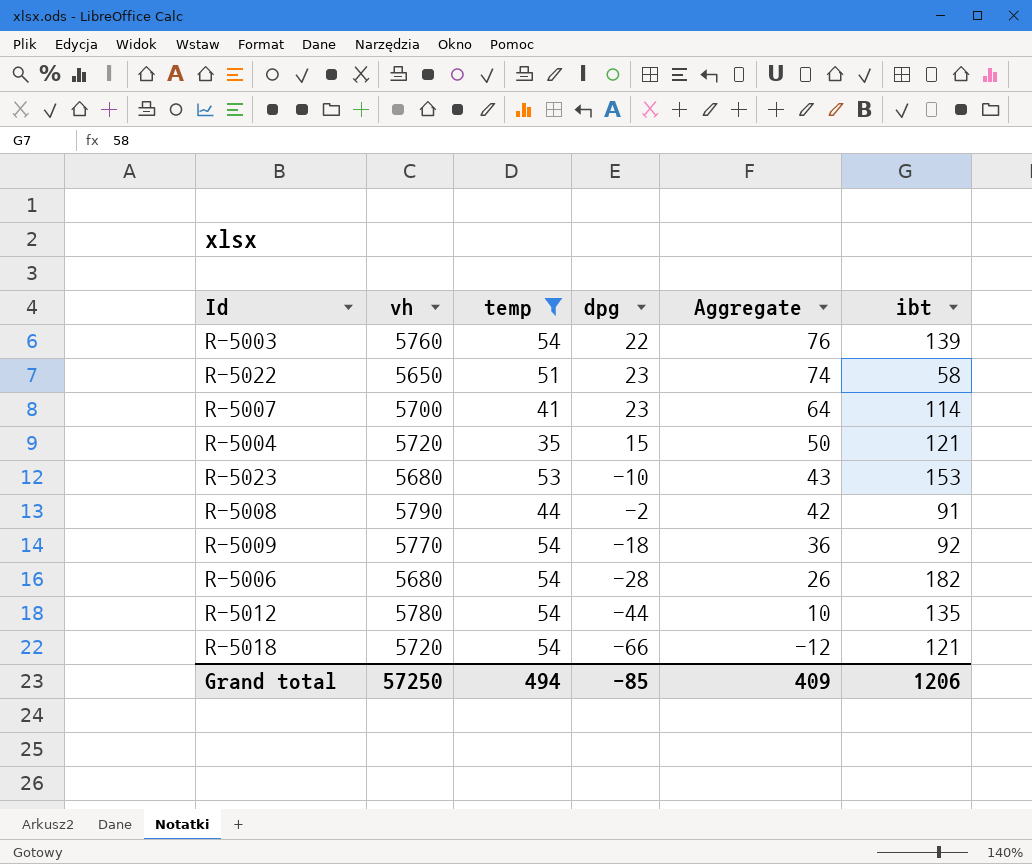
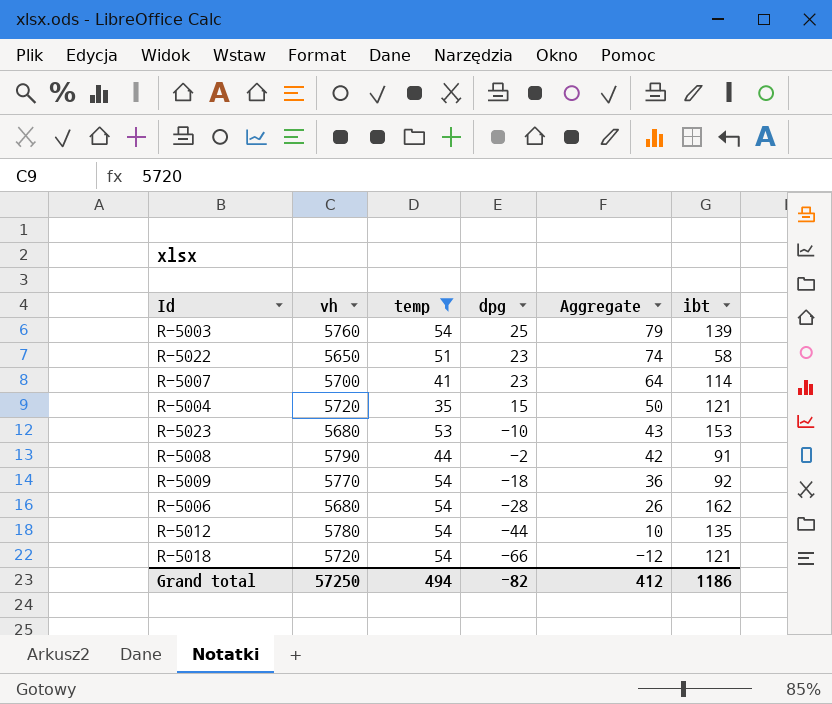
R-5003 | dpg: 22 -> 25
R-5003 | Aggregate: 76 -> 79
R-5006 | ibt: 182 -> 162
Grand total | dpg: -85 -> -82
Grand total | Aggregate: 409 -> 412
Grand total | ibt: 1206 -> 1186

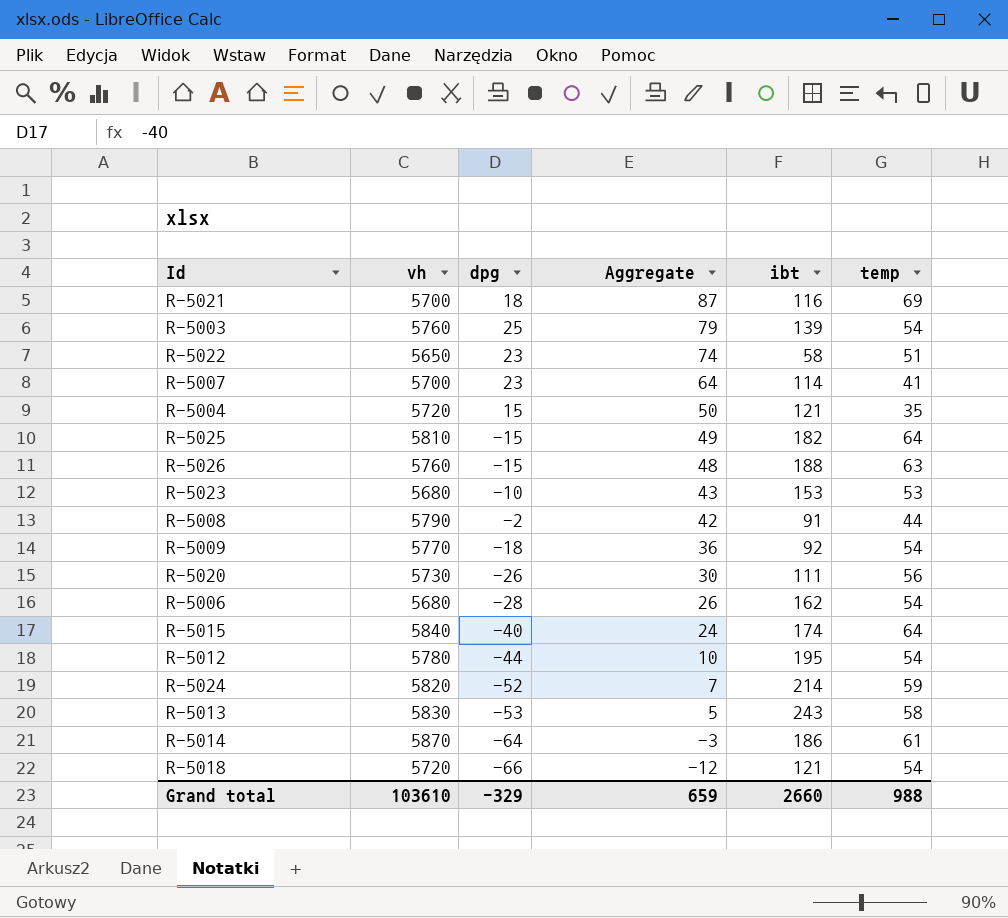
filter: temp <= 54 -> none
column temp | position: 3 -> 6
R-5012 | ibt: 135 -> 195
Grand total | vh: 57250 -> 103610
Grand total | dpg: -82 -> -329
Grand total | Aggregate: 412 -> 659
Grand total | ibt: 1186 -> 2660
Grand total | temp: 494 -> 988

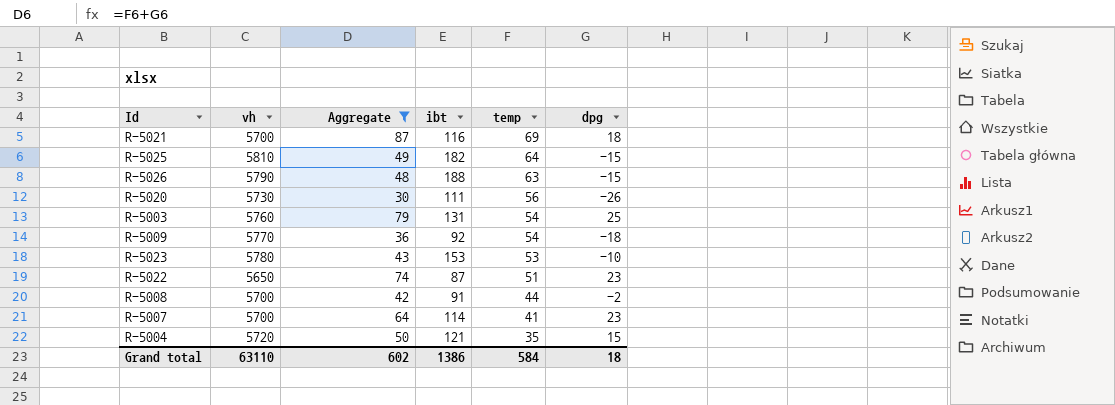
filter: none -> Aggregate >= 30
row order: Aggregate descending -> temp descending
column dpg | position: 3 -> 6
R-5026 | vh: 5760 -> 5790
R-5003 | ibt: 139 -> 131
R-5023 | vh: 5680 -> 5780
R-5022 | ibt: 58 -> 87
R-5008 | vh: 5790 -> 5700
Grand total | vh: 103610 -> 63110
Grand total | Aggregate: 659 -> 602
Grand total | ibt: 2660 -> 1386
Grand total | temp: 988 -> 584
Grand total | dpg: -329 -> 18

